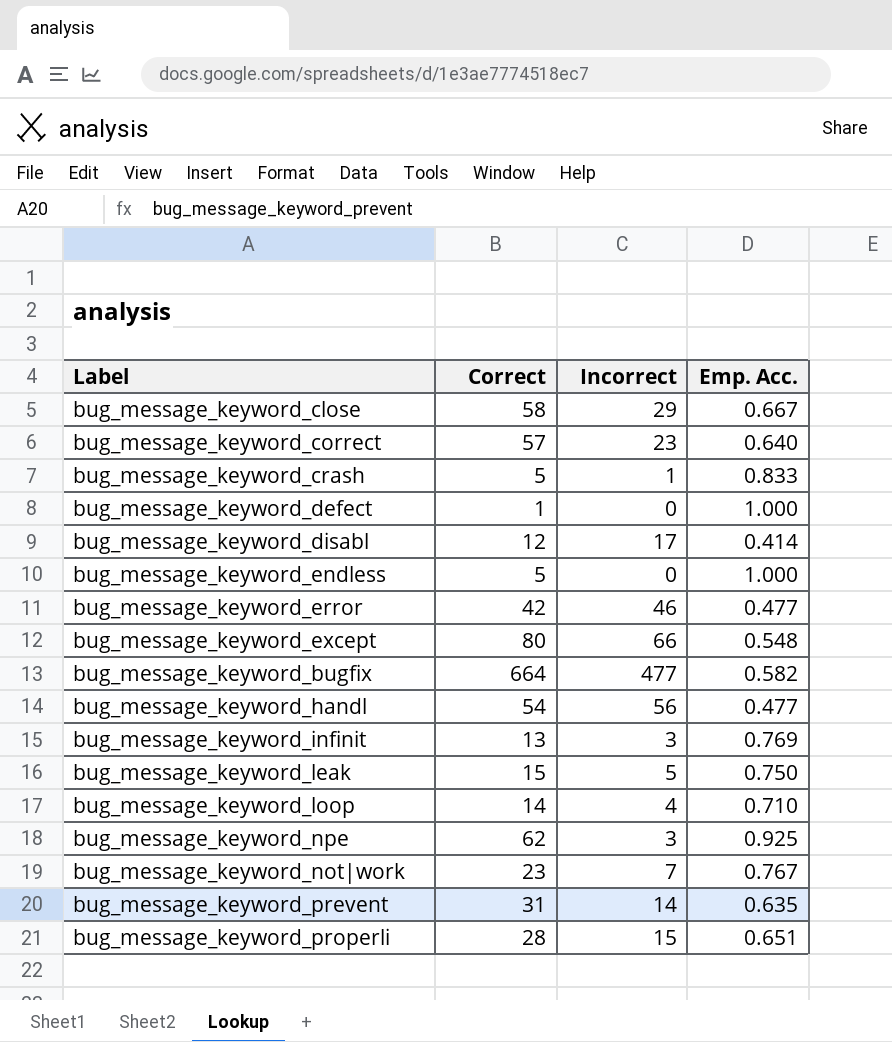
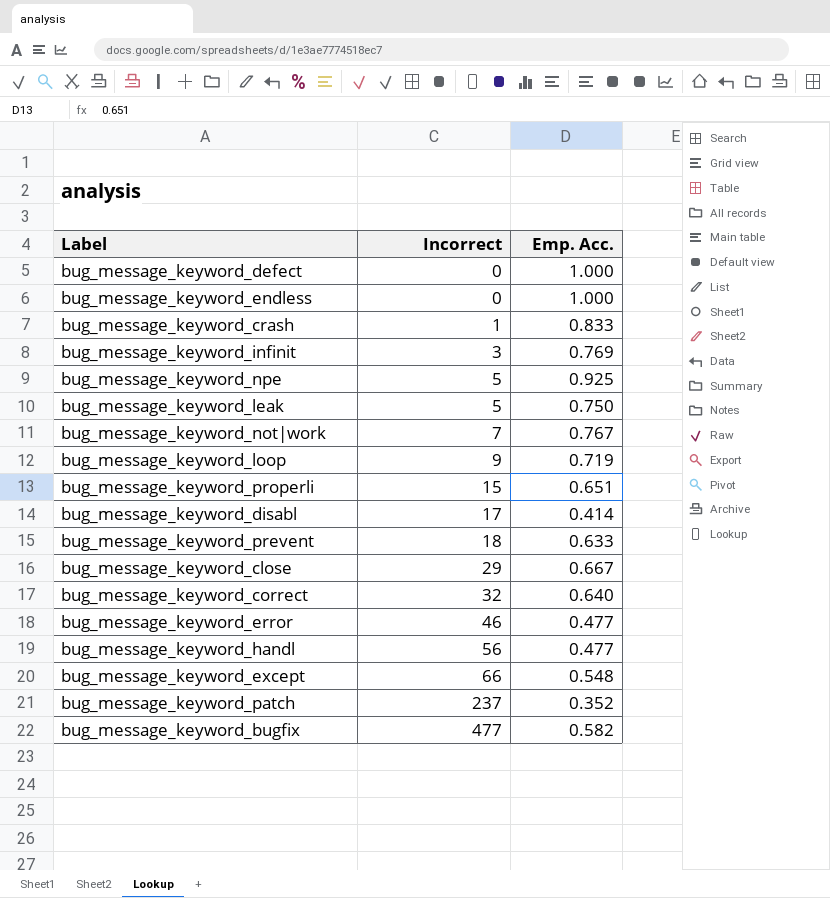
row order: none -> Incorrect ascending
column Correct | position: 2 -> none
bug_message_keyword_npe | Incorrect: 3 -> 5
bug_message_keyword_loop | Incorrect: 4 -> 9
bug_message_keyword_loop | Emp. Acc.: 0.710 -> 0.719
bug_message_keyword_prevent | Incorrect: 14 -> 18
bug_message_keyword_prevent | Emp. Acc.: 0.635 -> 0.633
bug_message_keyword_correct | Incorrect: 23 -> 32
row bug_message_keyword_patch: none -> 237 | 0.352

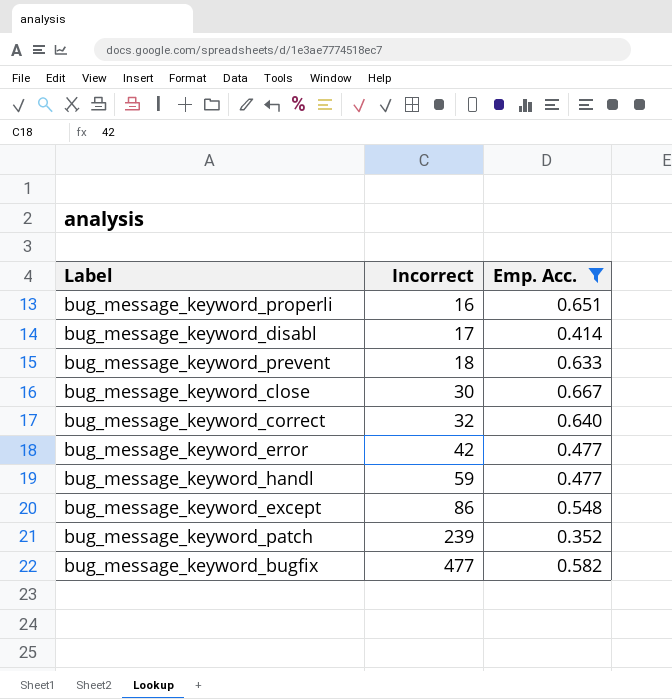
filter: none -> Emp. Acc. <= 0.667
bug_message_keyword_properli | Incorrect: 15 -> 16
bug_message_keyword_close | Incorrect: 29 -> 30
bug_message_keyword_error | Incorrect: 46 -> 42
bug_message_keyword_handl | Incorrect: 56 -> 59
bug_message_keyword_except | Incorrect: 66 -> 86
bug_message_keyword_patch | Incorrect: 237 -> 239

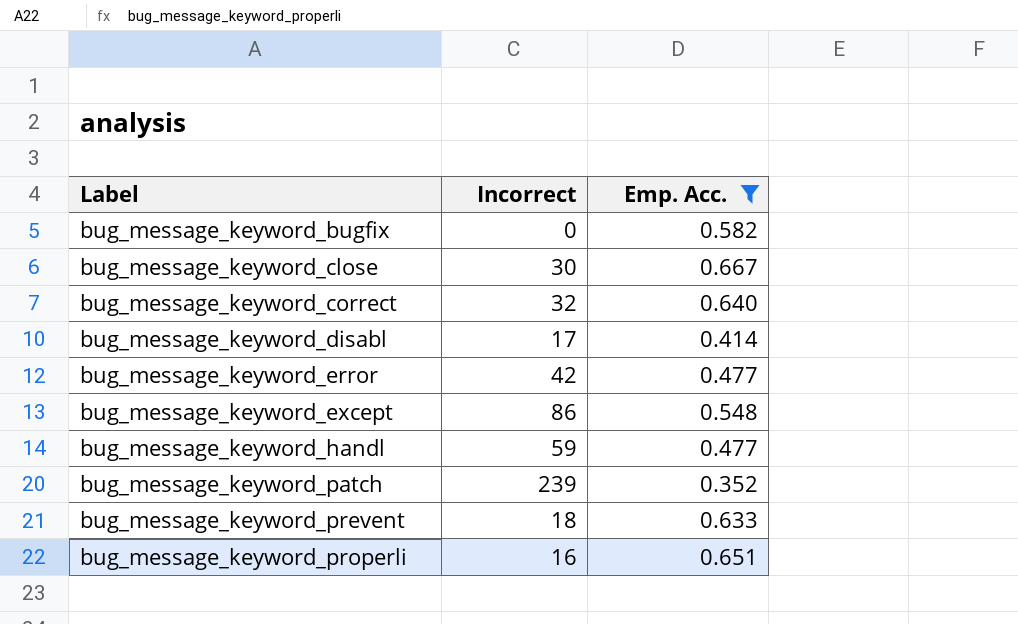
row order: Incorrect ascending -> Label ascending
bug_message_keyword_bugfix | Incorrect: 477 -> 0

